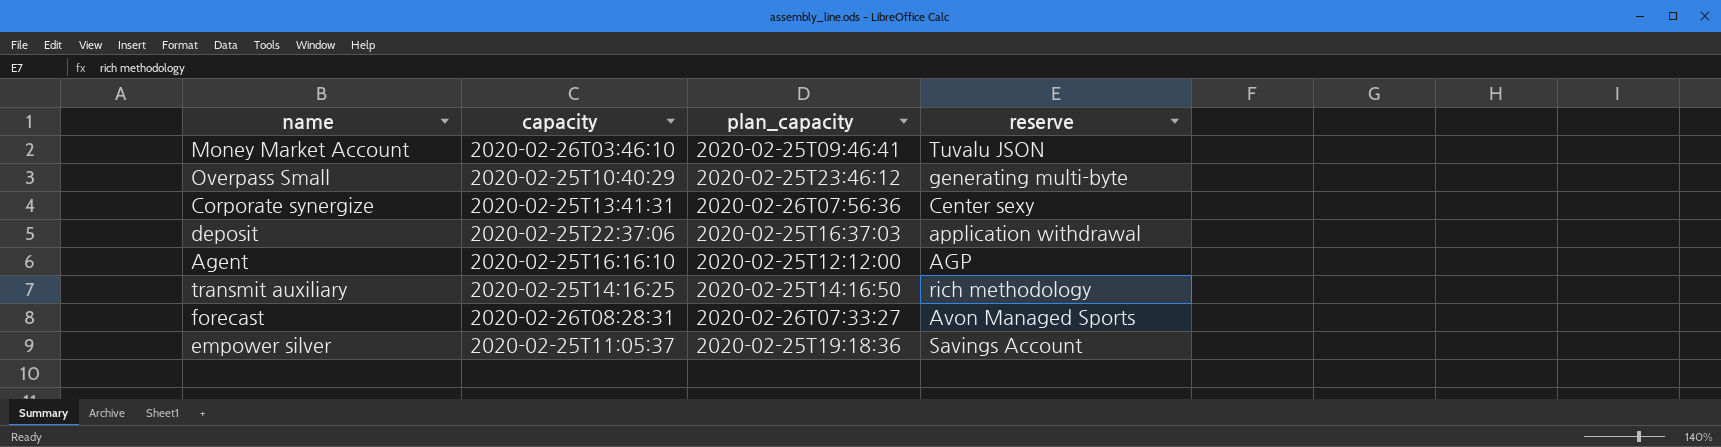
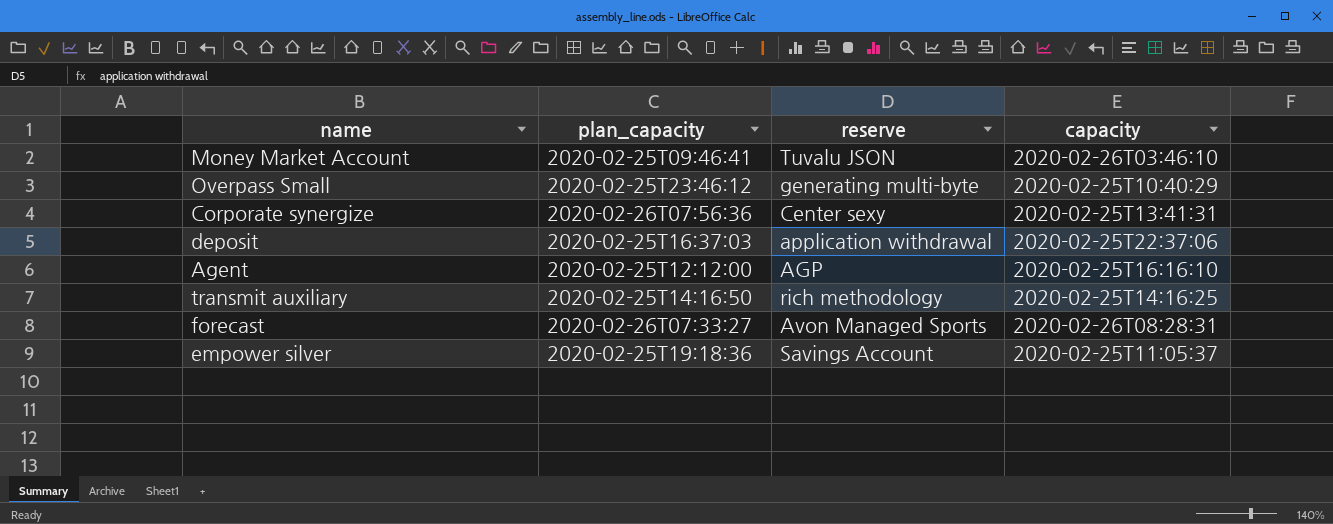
column capacity | position: 2 -> 4

